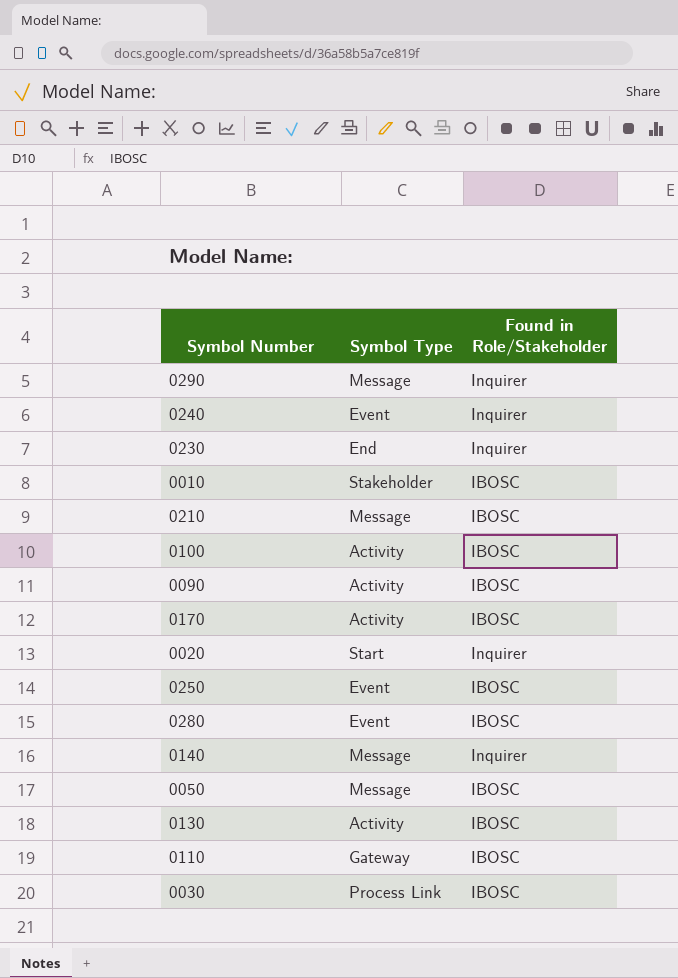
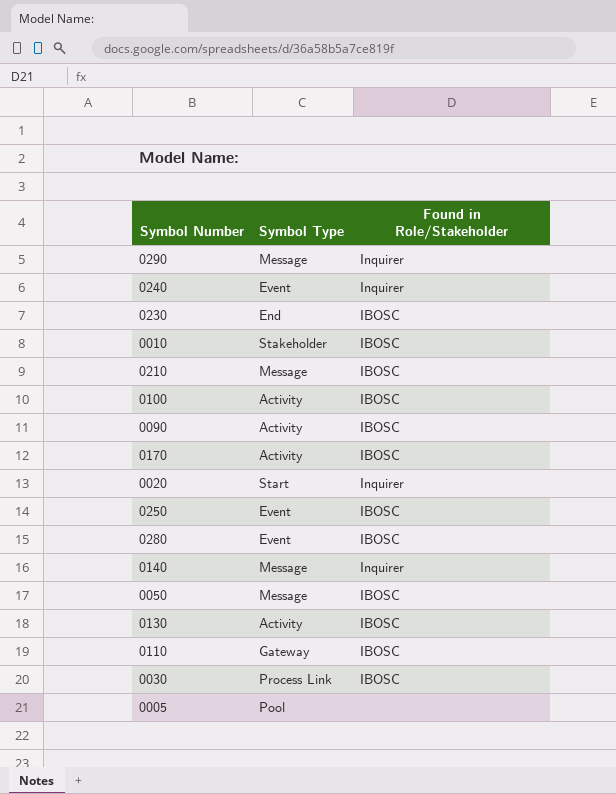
0230 | Found in Role/Stakeholder: Inquirer -> IBOSC
row 0005: none -> Pool | none

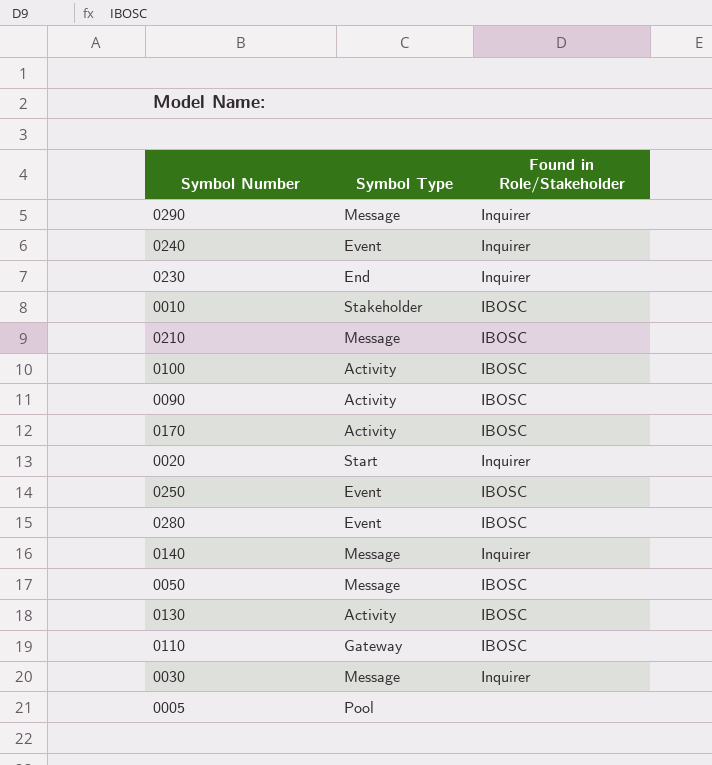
0230 | Found in Role/Stakeholder: IBOSC -> Inquirer
0030 | Symbol Type: Process Link -> Message
0030 | Found in Role/Stakeholder: IBOSC -> Inquirer

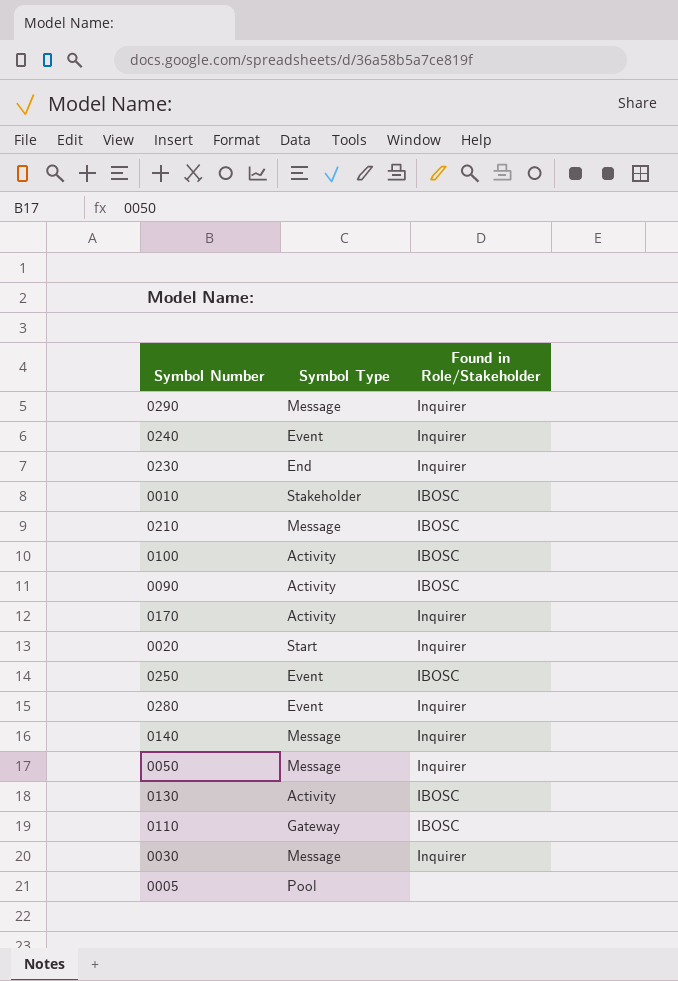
0170 | Found in Role/Stakeholder: IBOSC -> Inquirer
0280 | Found in Role/Stakeholder: IBOSC -> Inquirer
0050 | Found in Role/Stakeholder: IBOSC -> Inquirer

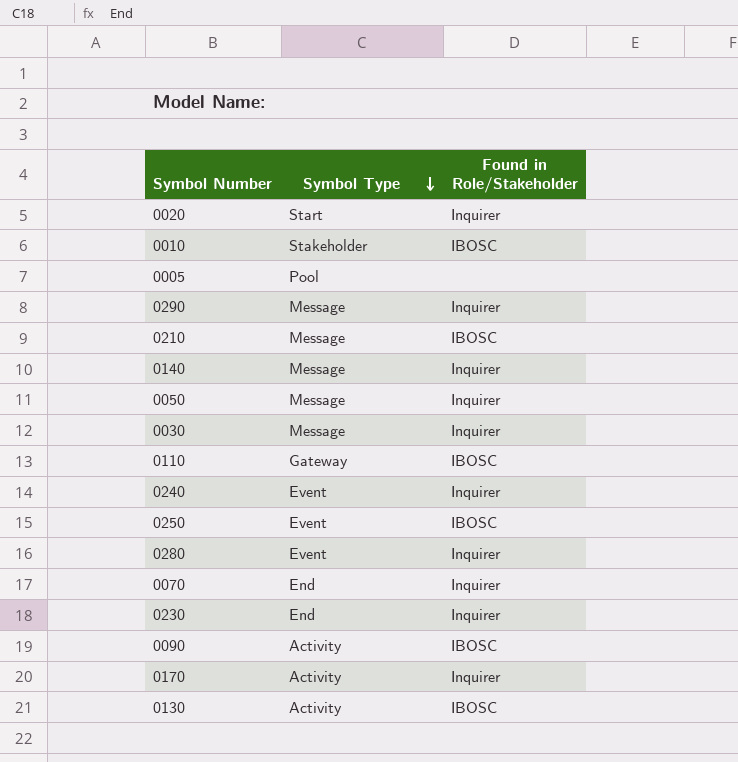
row order: none -> Symbol Type descending
row 0100: Activity | IBOSC -> none
row 0070: none -> End | Inquirer

